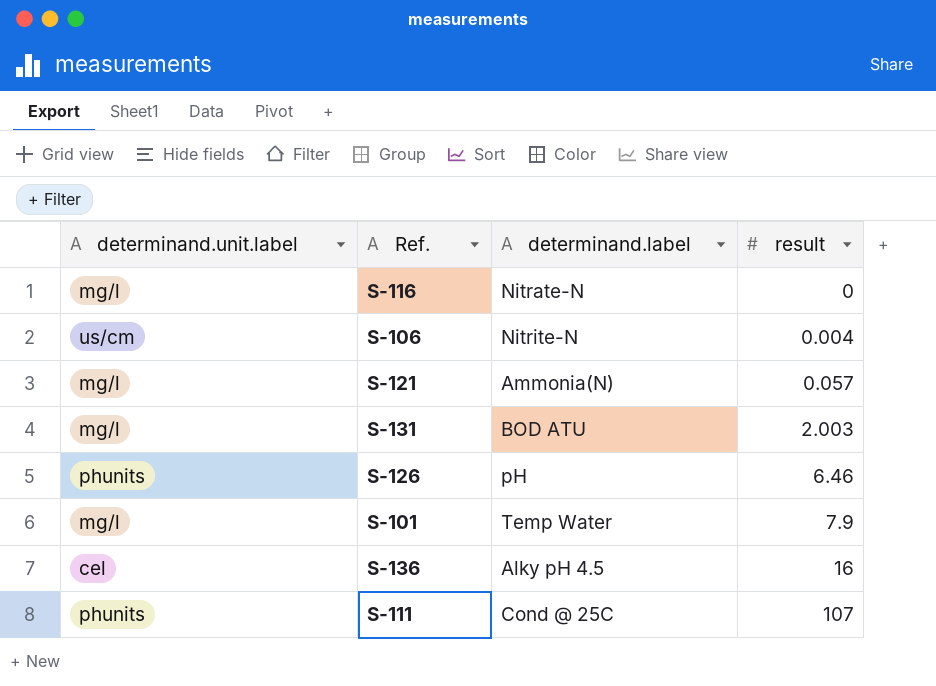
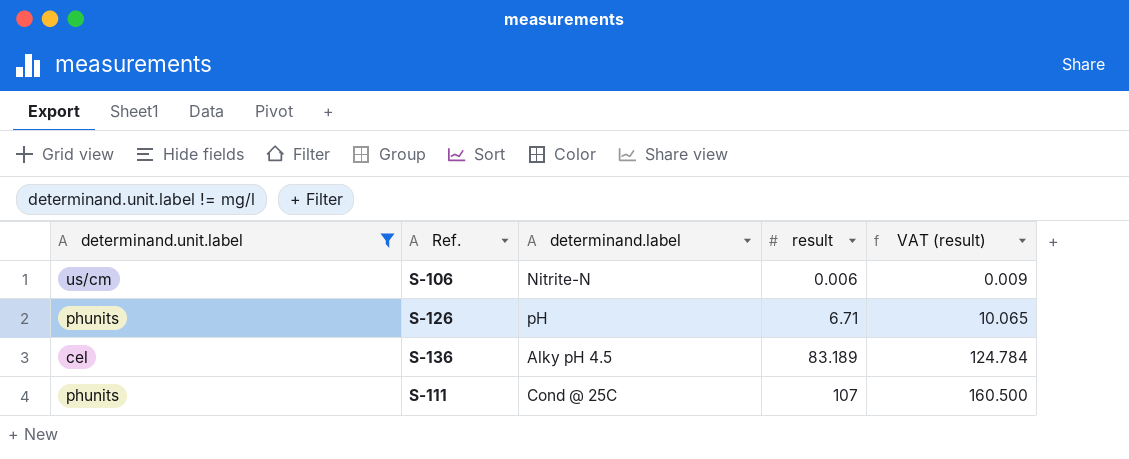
filter: none -> determinand.unit.label != mg/l
column VAT (result) | formula: none -> [result] * 1.5
S-106 | result: 0.004 -> 0.006
S-126 | result: 6.46 -> 6.71
S-136 | result: 16 -> 83.189

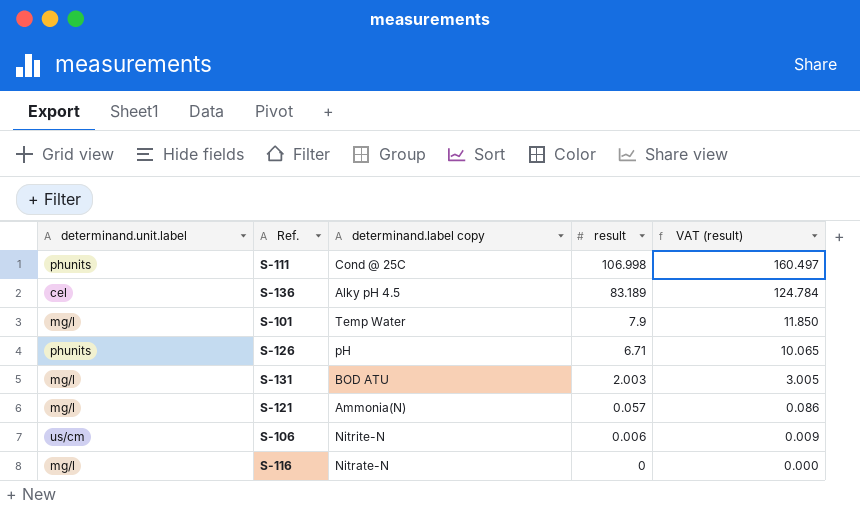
filter: determinand.unit.label != mg/l -> none
row order: result ascending -> result descending
column name: determinand.label -> determinand.label copy
S-111 | result: 107 -> 106.998
S-111 | VAT (result): 160.500 -> 160.497

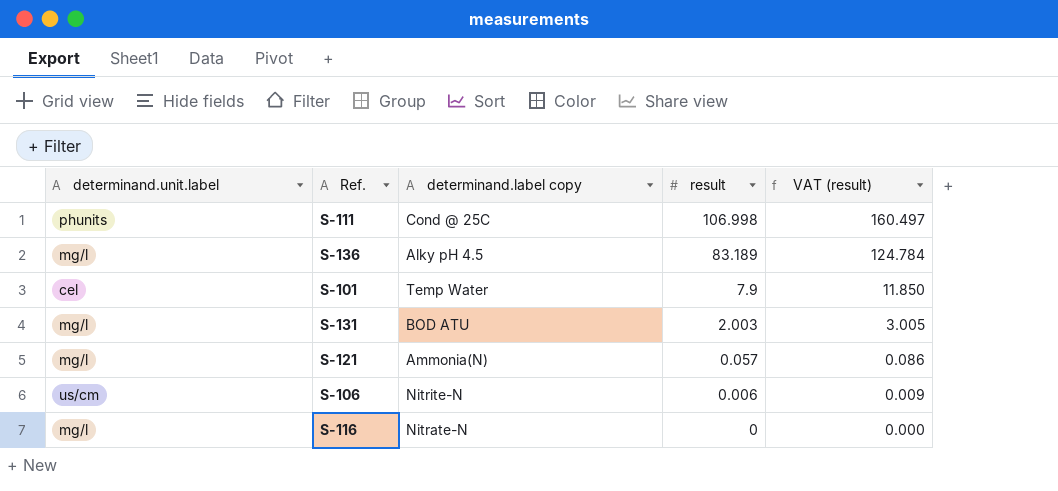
row S-126: phunits | pH | 6.71 | 10.065 -> none
S-136 | determinand.unit.label: cel -> mg/l
S-101 | determinand.unit.label: mg/l -> cel

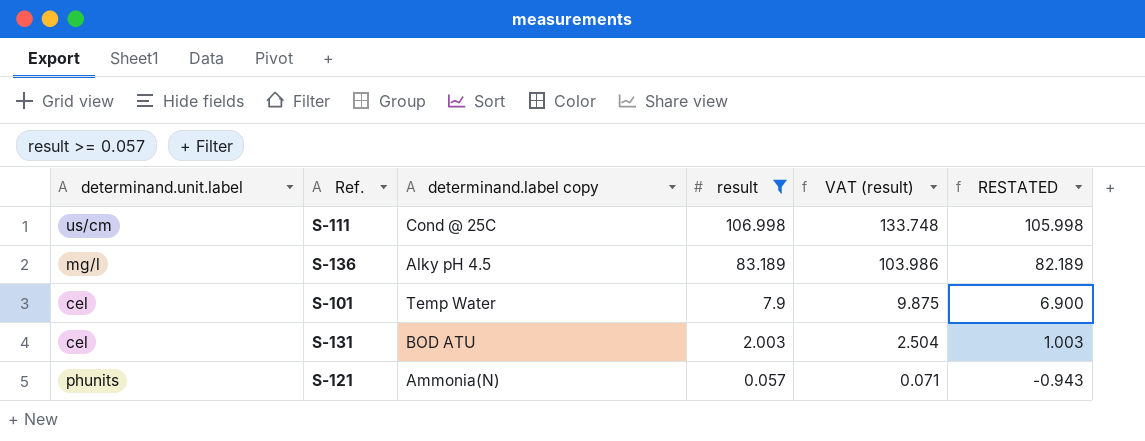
filter: none -> result >= 0.057
column VAT (result) | formula: [result] * 1.5 -> [result] * 1.25
column RESTATED | formula: none -> [result] - 1
S-111 | determinand.unit.label: phunits -> us/cm
S-131 | determinand.unit.label: mg/l -> cel
S-121 | determinand.unit.label: mg/l -> phunits

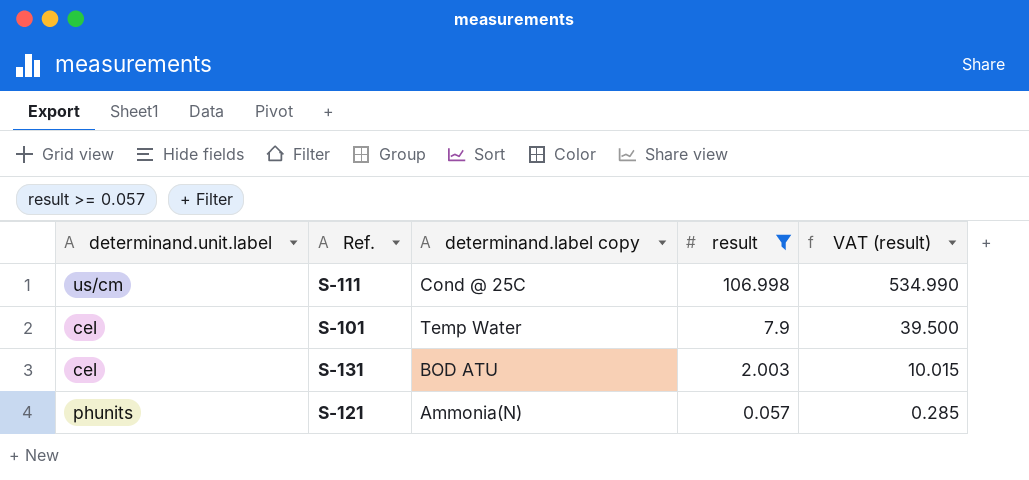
column RESTATED | formula: [result] - 1 -> none
column VAT (result) | formula: [result] * 1.25 -> [result] * 5
row S-136: mg/l | Alky pH 4.5 | 83.189 | 103.986 | 82.189 -> none

